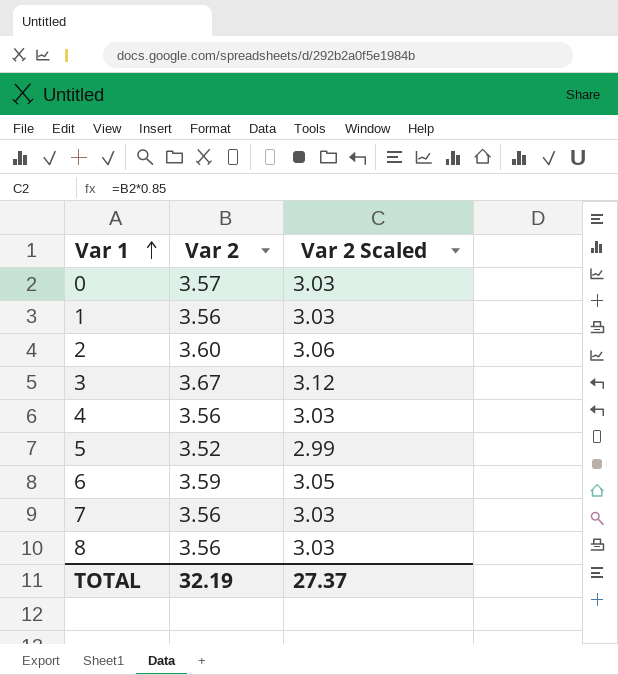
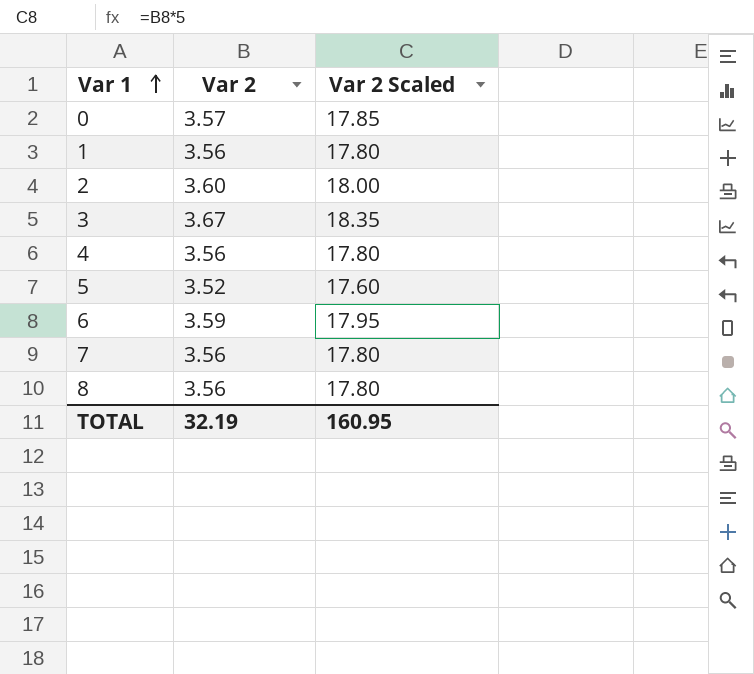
column Var 2 Scaled | formula: [Var 2] * 0.85 -> [Var 2] * 5
TOTAL | Var 2 Scaled: 27.37 -> 160.95

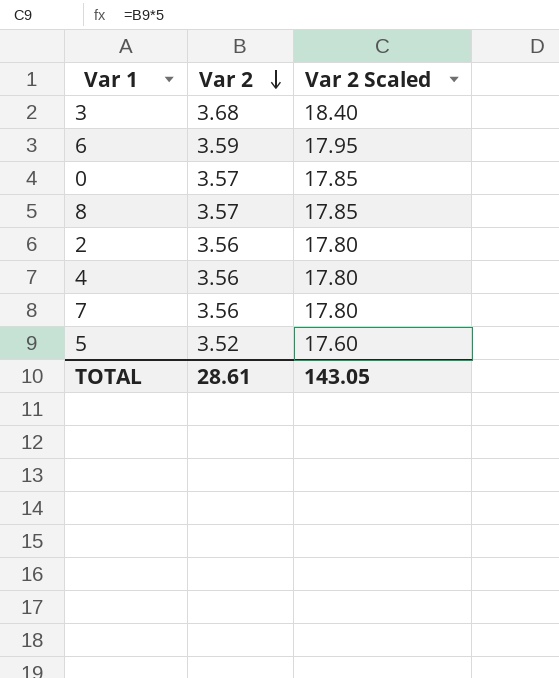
row order: Var 1 ascending -> Var 2 descending
row 1: 3.56 | 17.80 -> none
3 | Var 2: 3.67 -> 3.68
3 | Var 2 Scaled: 18.35 -> 18.40
8 | Var 2: 3.56 -> 3.57
8 | Var 2 Scaled: 17.80 -> 17.85
2 | Var 2: 3.60 -> 3.56
2 | Var 2 Scaled: 18.00 -> 17.80
TOTAL | Var 2: 32.19 -> 28.61
TOTAL | Var 2 Scaled: 160.95 -> 143.05

